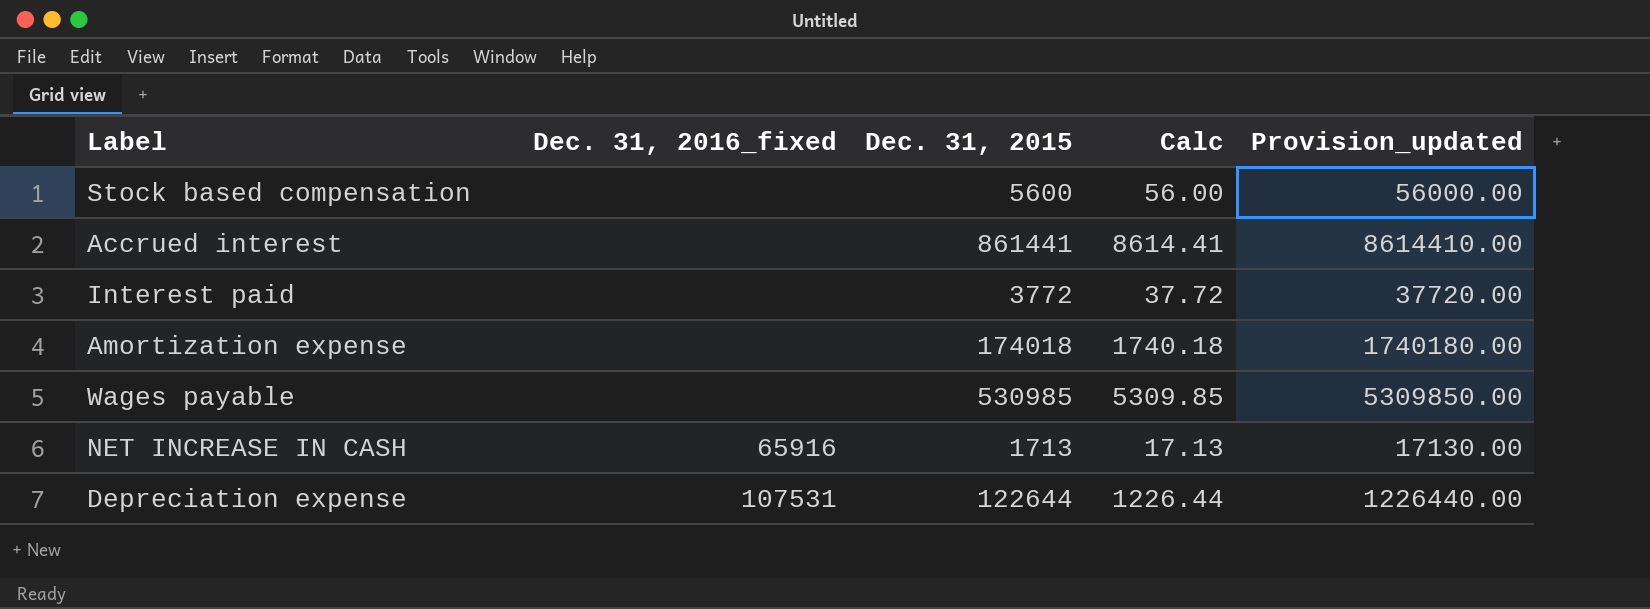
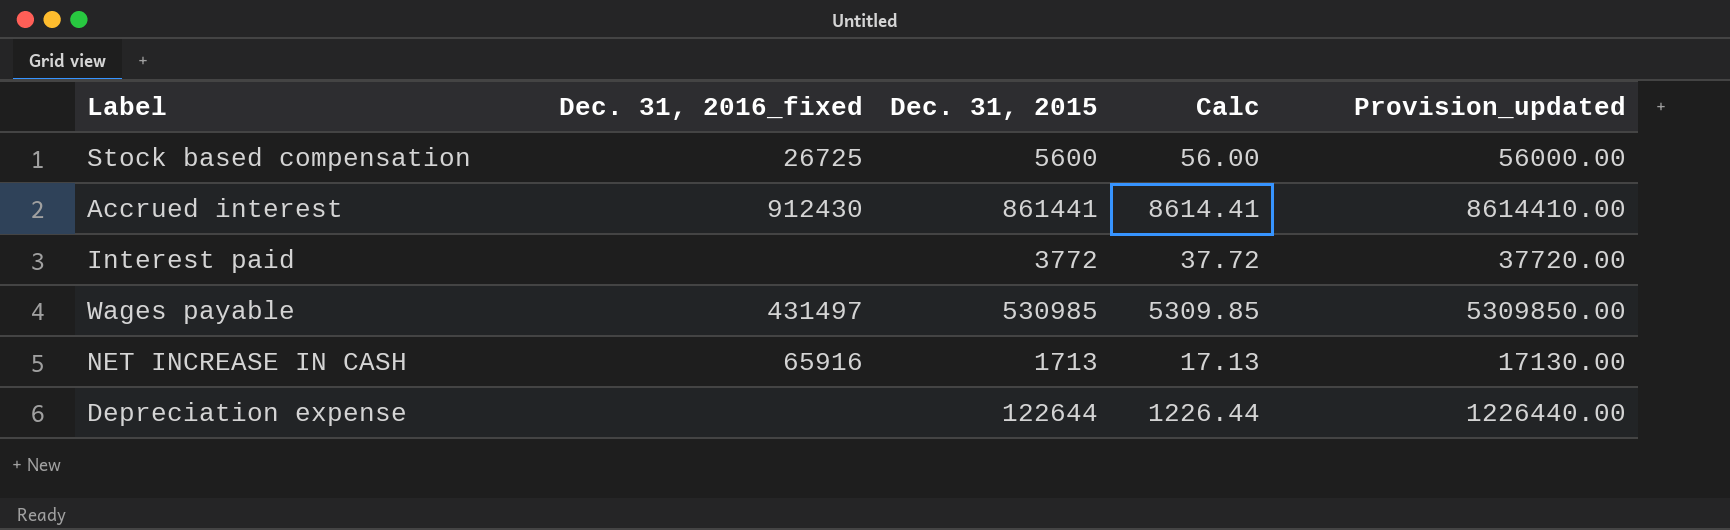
row Amortization expense: none | 174018 | 1740.18 | 1740180.00 -> none
Stock based compensation | Dec. 31, 2016_fixed: none -> 26725
Accrued interest | Dec. 31, 2016_fixed: none -> 912430
Wages payable | Dec. 31, 2016_fixed: none -> 431497
Depreciation expense | Dec. 31, 2016_fixed: 107531 -> none

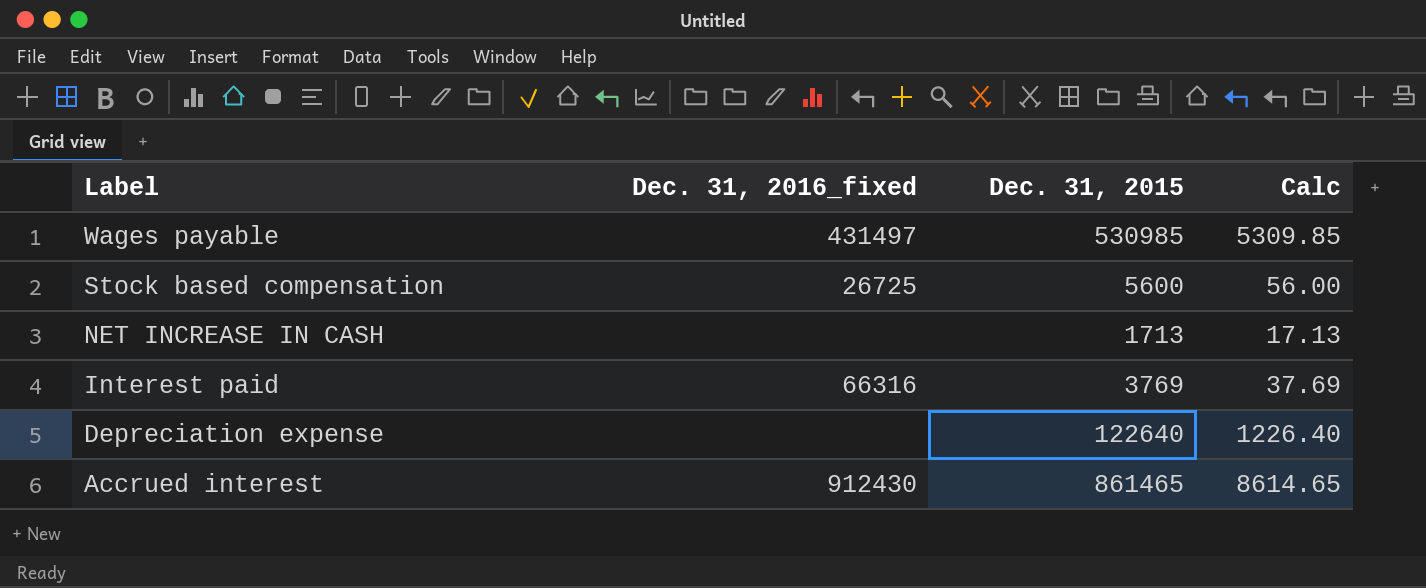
row order: none -> Label descending
column Provision_updated | formula: [Dec. 31, 2015] * 10 -> none
NET INCREASE IN CASH | Dec. 31, 2016_fixed: 65916 -> none
Interest paid | Dec. 31, 2016_fixed: none -> 66316
Interest paid | Dec. 31, 2015: 3772 -> 3769
Interest paid | Calc: 37.72 -> 37.69
Depreciation expense | Dec. 31, 2015: 122644 -> 122640
Depreciation expense | Calc: 1226.44 -> 1226.40
Accrued interest | Dec. 31, 2015: 861441 -> 861465
Accrued interest | Calc: 8614.41 -> 8614.65

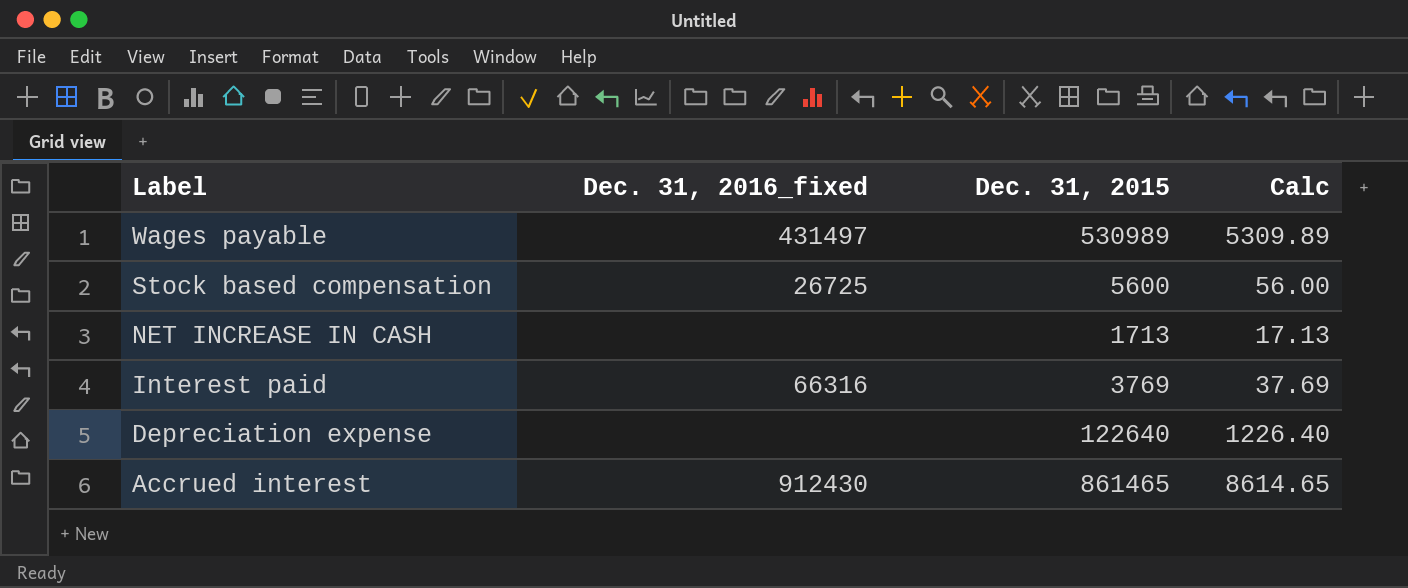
Wages payable | Dec. 31, 2015: 530985 -> 530989
Wages payable | Calc: 5309.85 -> 5309.89

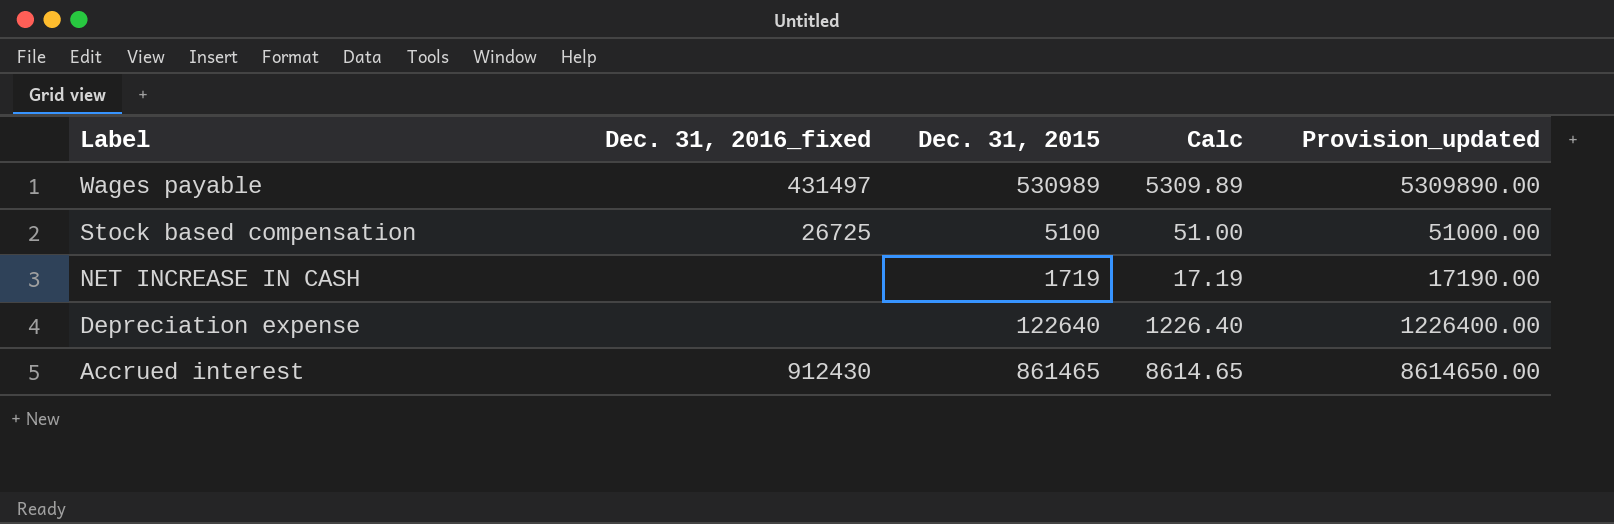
column Provision_updated | formula: none -> [Dec. 31, 2015] * 10
row Interest paid: 66316 | 3769 | 37.69 -> none
Stock based compensation | Dec. 31, 2015: 5600 -> 5100
Stock based compensation | Calc: 56.00 -> 51.00
NET INCREASE IN CASH | Dec. 31, 2015: 1713 -> 1719
NET INCREASE IN CASH | Calc: 17.13 -> 17.19

